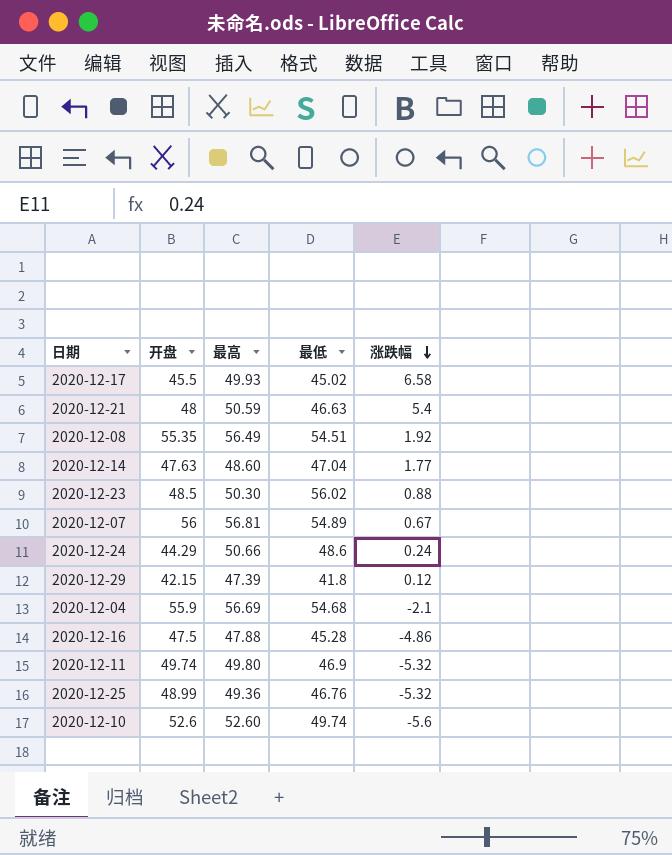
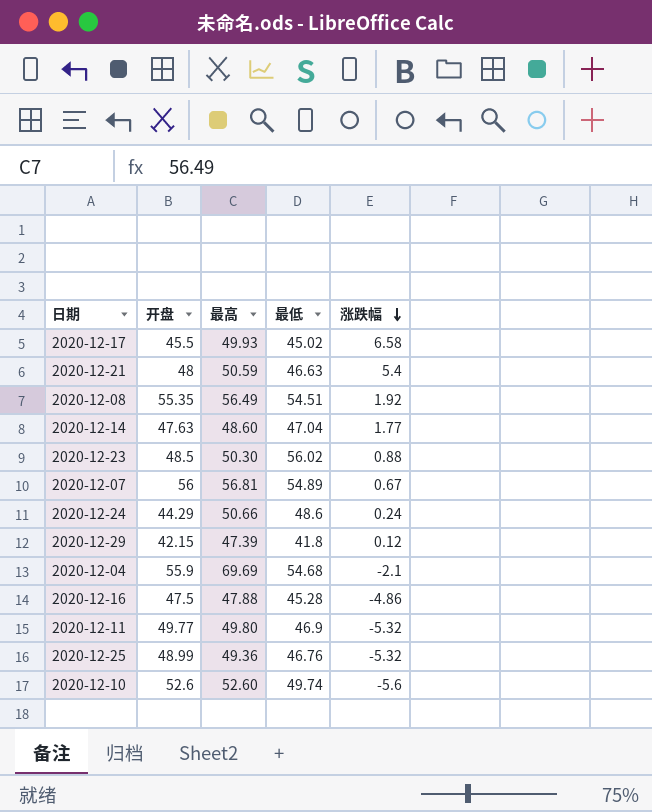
2020-12-04 | 最高: 56.69 -> 69.69
2020-12-11 | 开盘: 49.74 -> 49.77

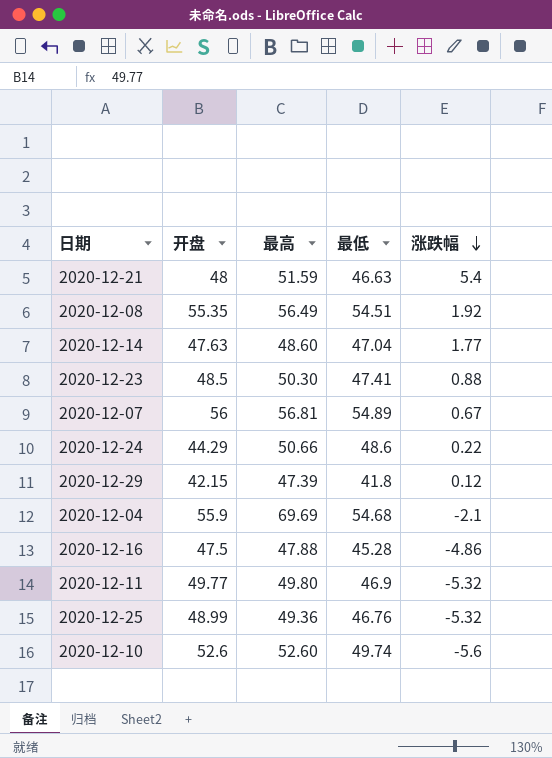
row 2020-12-17: 45.5 | 49.93 | 45.02 | 6.58 -> none
2020-12-21 | 最高: 50.59 -> 51.59
2020-12-23 | 最低: 56.02 -> 47.41
2020-12-24 | 涨跌幅: 0.24 -> 0.22

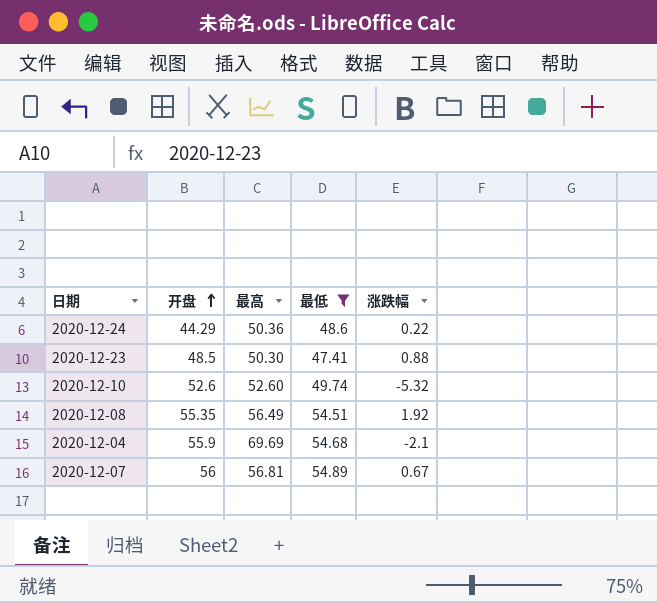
filter: none -> 最低 >= 47.41
row order: 涨跌幅 descending -> 开盘 ascending
2020-12-24 | 最高: 50.66 -> 50.36
2020-12-10 | 涨跌幅: -5.6 -> -5.32

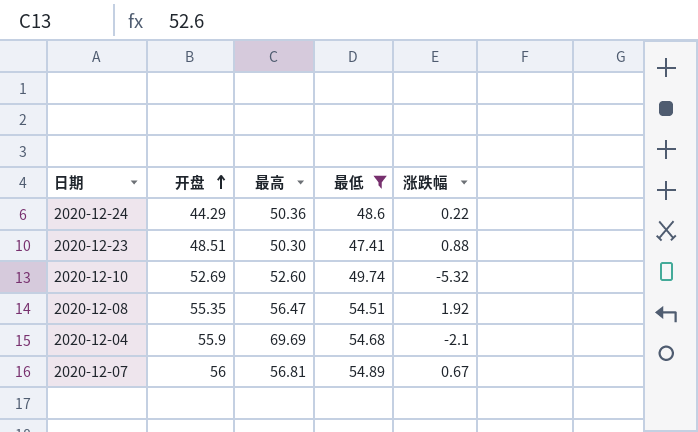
2020-12-23 | 开盘: 48.5 -> 48.51
2020-12-10 | 开盘: 52.6 -> 52.69
2020-12-08 | 最高: 56.49 -> 56.47

